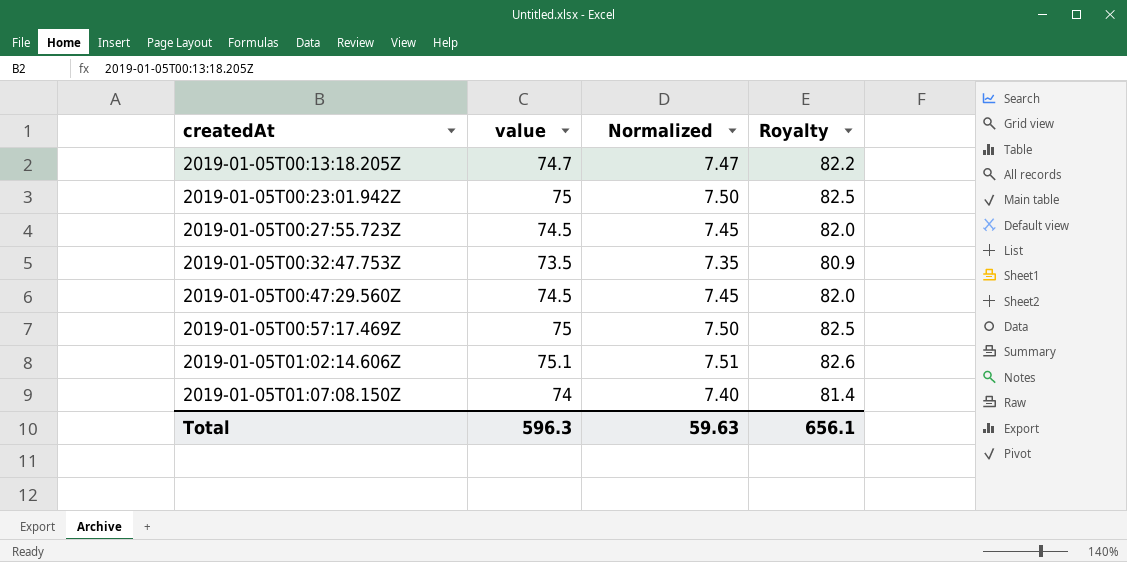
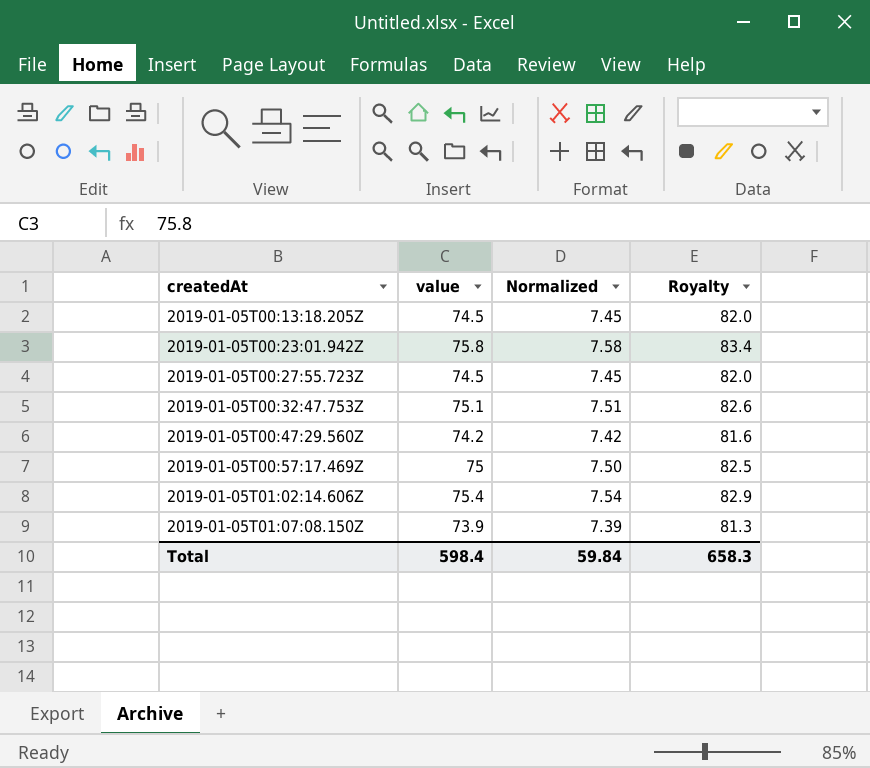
2019-01-05T00:13:18.205Z | value: 74.7 -> 74.5
2019-01-05T00:13:18.205Z | Normalized: 7.47 -> 7.45
2019-01-05T00:13:18.205Z | Royalty: 82.2 -> 82.0
2019-01-05T00:23:01.942Z | value: 75 -> 75.8
2019-01-05T00:23:01.942Z | Normalized: 7.50 -> 7.58
2019-01-05T00:23:01.942Z | Royalty: 82.5 -> 83.4
2019-01-05T00:32:47.753Z | value: 73.5 -> 75.1
2019-01-05T00:32:47.753Z | Normalized: 7.35 -> 7.51
2019-01-05T00:32:47.753Z | Royalty: 80.9 -> 82.6
2019-01-05T00:47:29.560Z | value: 74.5 -> 74.2
2019-01-05T00:47:29.560Z | Normalized: 7.45 -> 7.42
2019-01-05T00:47:29.560Z | Royalty: 82.0 -> 81.6
2019-01-05T01:02:14.606Z | value: 75.1 -> 75.4
2019-01-05T01:02:14.606Z | Normalized: 7.51 -> 7.54
2019-01-05T01:02:14.606Z | Royalty: 82.6 -> 82.9
2019-01-05T01:07:08.150Z | value: 74 -> 73.9
2019-01-05T01:07:08.150Z | Normalized: 7.40 -> 7.39
2019-01-05T01:07:08.150Z | Royalty: 81.4 -> 81.3
Total | value: 596.3 -> 598.4
Total | Normalized: 59.63 -> 59.84
Total | Royalty: 656.1 -> 658.3

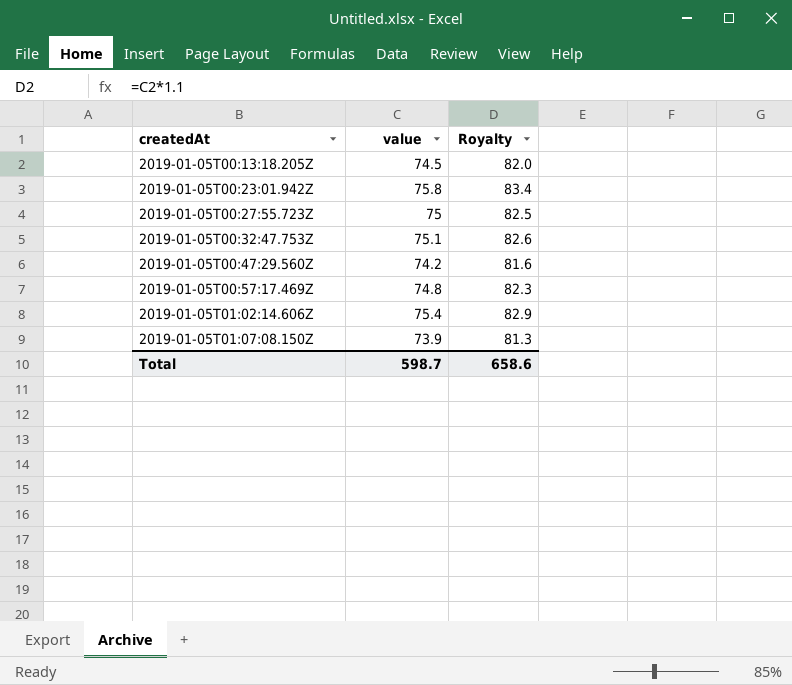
column Normalized | formula: [value] * 0.1 -> none
2019-01-05T00:27:55.723Z | value: 74.5 -> 75
2019-01-05T00:27:55.723Z | Royalty: 82.0 -> 82.5
2019-01-05T00:57:17.469Z | value: 75 -> 74.8
2019-01-05T00:57:17.469Z | Royalty: 82.5 -> 82.3
Total | value: 598.4 -> 598.7
Total | Royalty: 658.3 -> 658.6

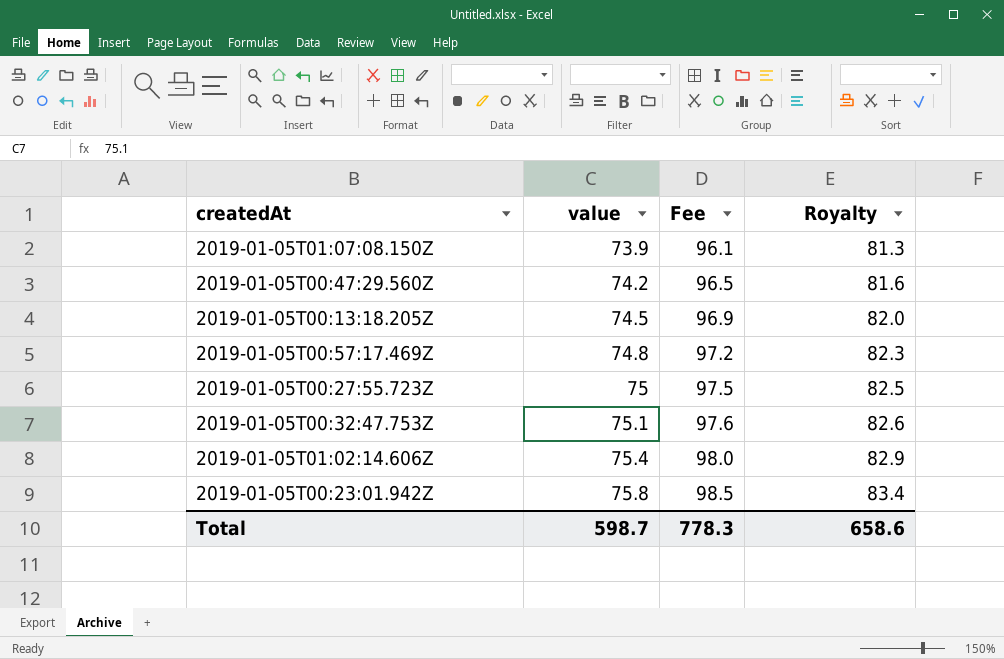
row order: createdAt ascending -> value ascending
column Fee | formula: none -> [value] * 1.3

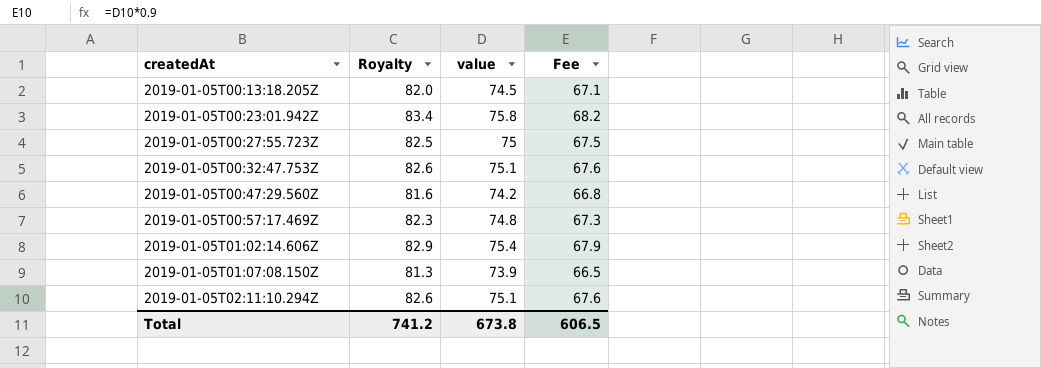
row order: value ascending -> createdAt ascending
column Royalty | position: 4 -> 2
column Fee | formula: [value] * 1.3 -> [value] * 0.9
row 2019-01-05T02:11:10.294Z: none -> 82.6 | 75.1 | 67.6
Total | Royalty: 658.6 -> 741.2
Total | value: 598.7 -> 673.8
Total | Fee: 778.3 -> 606.5

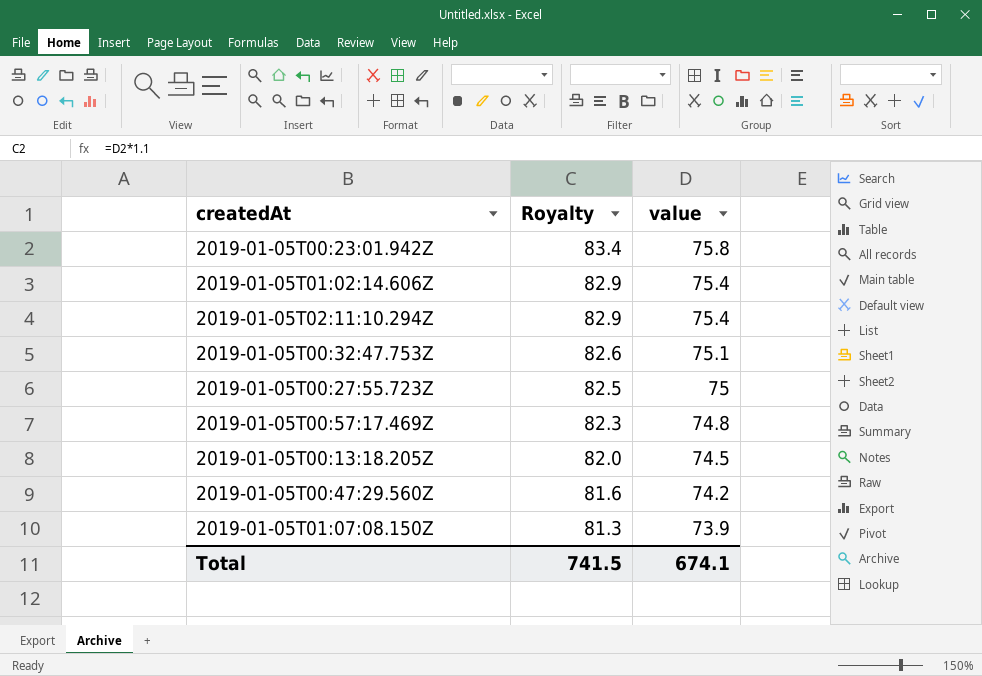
row order: createdAt ascending -> Royalty descending
column Fee | formula: [value] * 0.9 -> none
2019-01-05T02:11:10.294Z | Royalty: 82.6 -> 82.9
2019-01-05T02:11:10.294Z | value: 75.1 -> 75.4
Total | Royalty: 741.2 -> 741.5
Total | value: 673.8 -> 674.1

